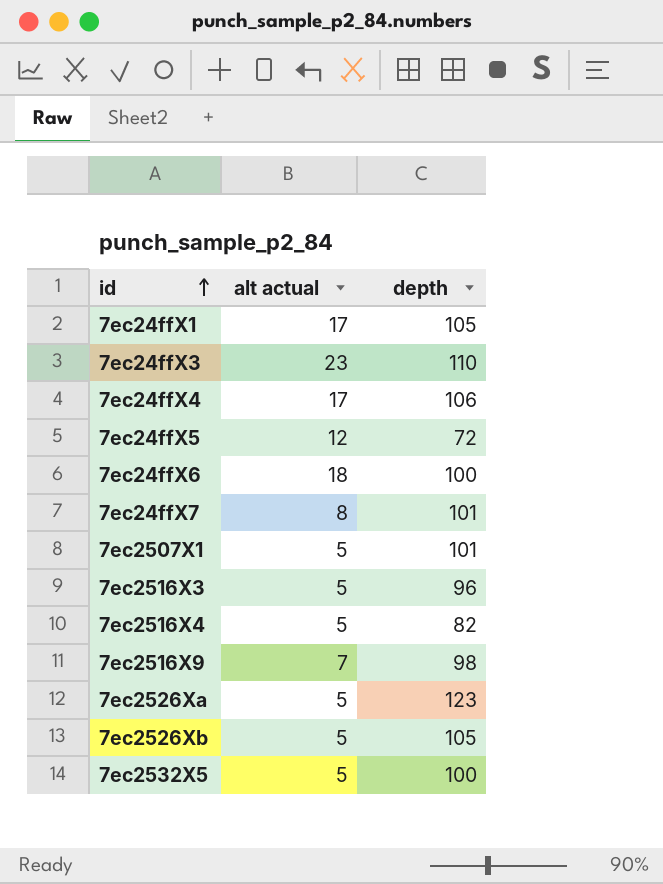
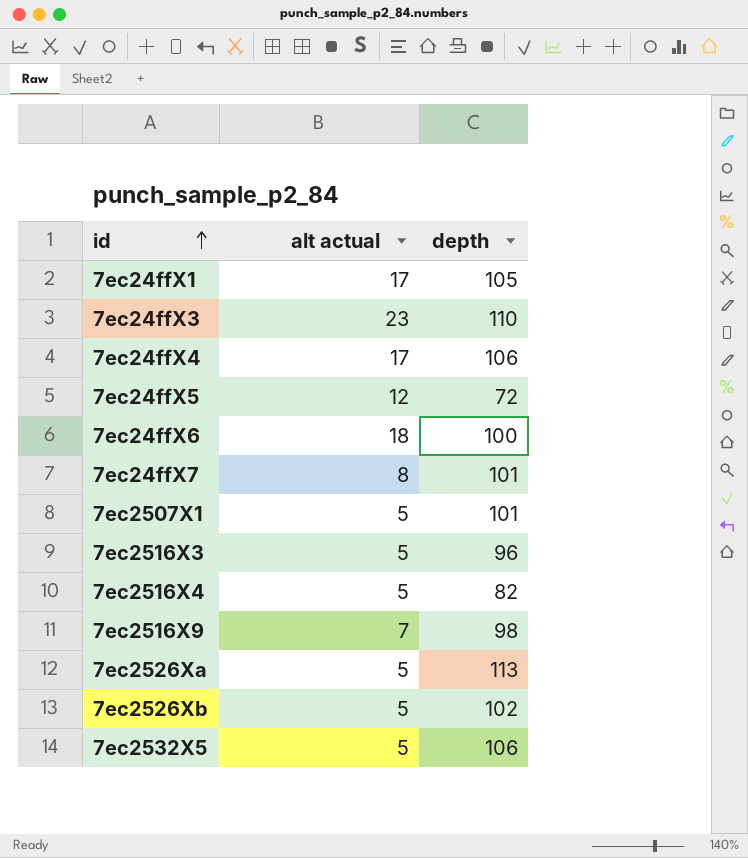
7ec2526Xa | depth: 123 -> 113
7ec2526Xb | depth: 105 -> 102
7ec2532X5 | depth: 100 -> 106

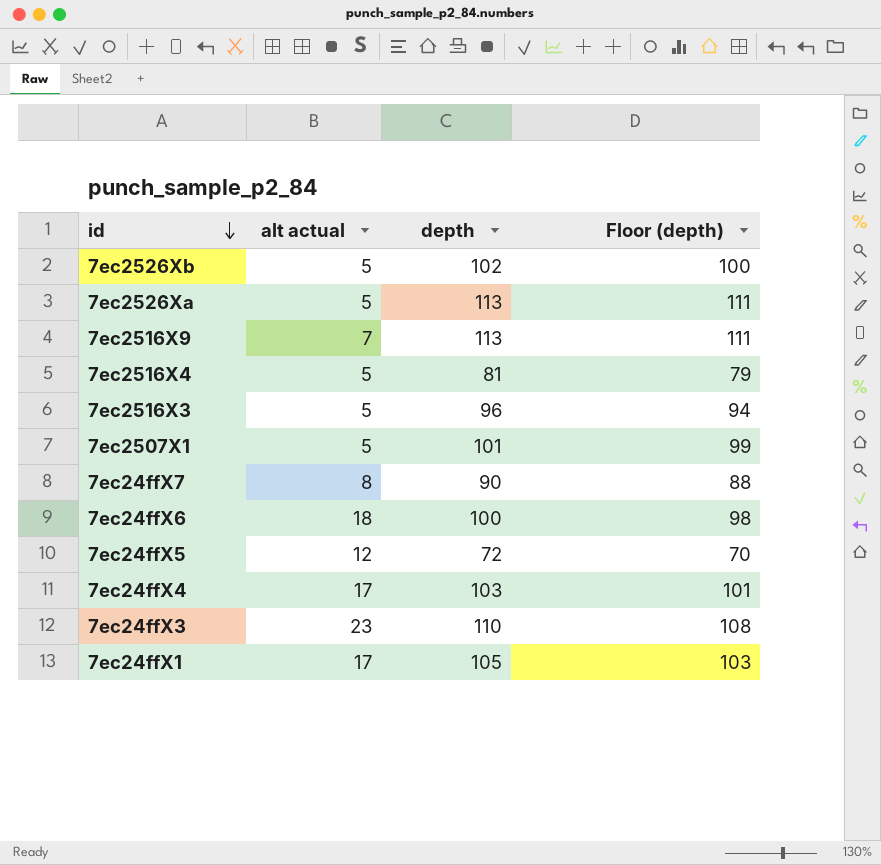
row order: id ascending -> id descending
column Floor (depth) | formula: none -> [depth] - 2
row 7ec2532X5: 5 | 106 -> none
7ec2516X9 | depth: 98 -> 113
7ec2516X4 | depth: 82 -> 81
7ec24ffX7 | depth: 101 -> 90
7ec24ffX4 | depth: 106 -> 103

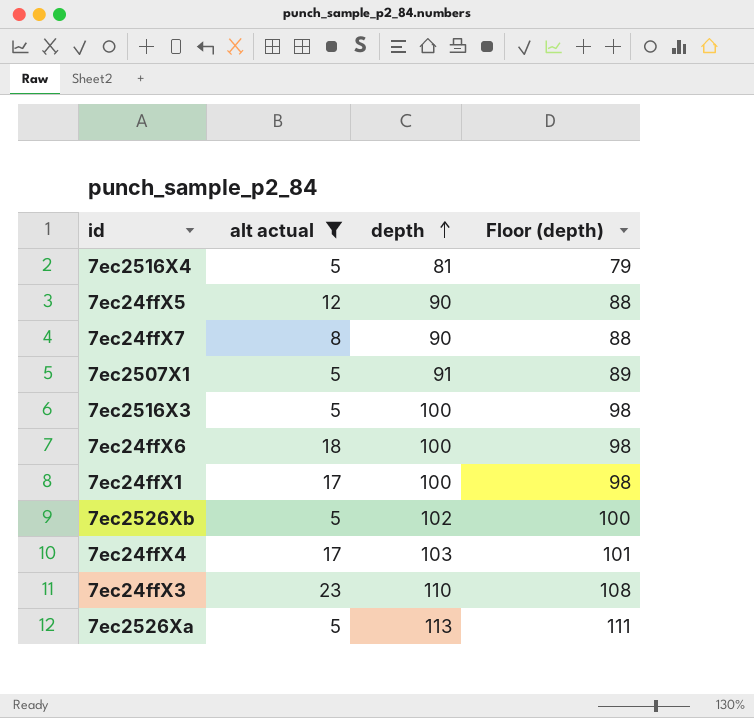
filter: none -> alt actual != 7
row order: id descending -> depth ascending
7ec24ffX5 | depth: 72 -> 90
7ec24ffX5 | Floor (depth): 70 -> 88
7ec2507X1 | depth: 101 -> 91
7ec2507X1 | Floor (depth): 99 -> 89
7ec2516X3 | depth: 96 -> 100
7ec2516X3 | Floor (depth): 94 -> 98
7ec24ffX1 | depth: 105 -> 100
7ec24ffX1 | Floor (depth): 103 -> 98

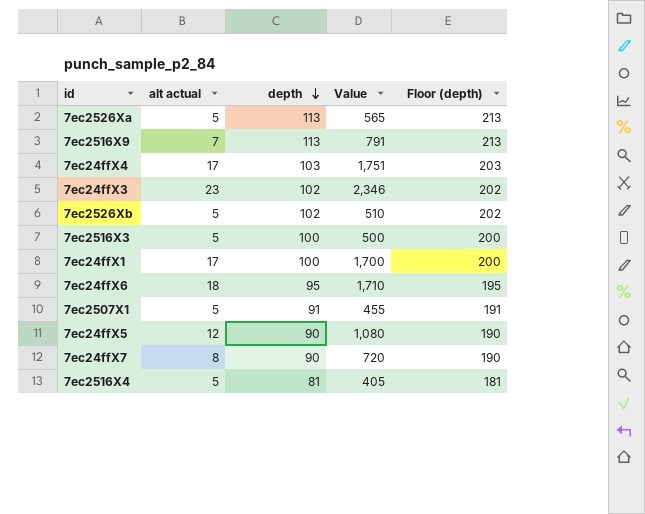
filter: alt actual != 7 -> none
row order: depth ascending -> depth descending
column Value | formula: none -> [alt actual] * [depth]
column Floor (depth) | formula: [depth] - 2 -> [depth] + 100
7ec24ffX3 | depth: 110 -> 102
7ec24ffX6 | depth: 100 -> 95

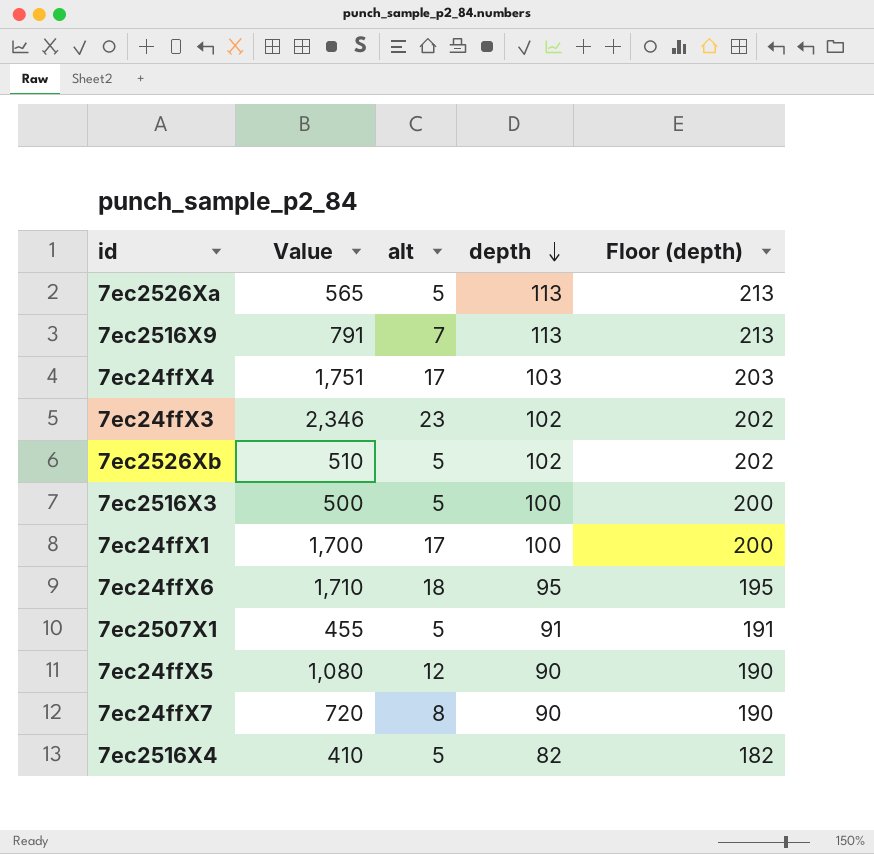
column Value | position: 4 -> 2
column name: alt actual -> alt
7ec2516X4 | Value: 405 -> 410
7ec2516X4 | depth: 81 -> 82
7ec2516X4 | Floor (depth): 181 -> 182

